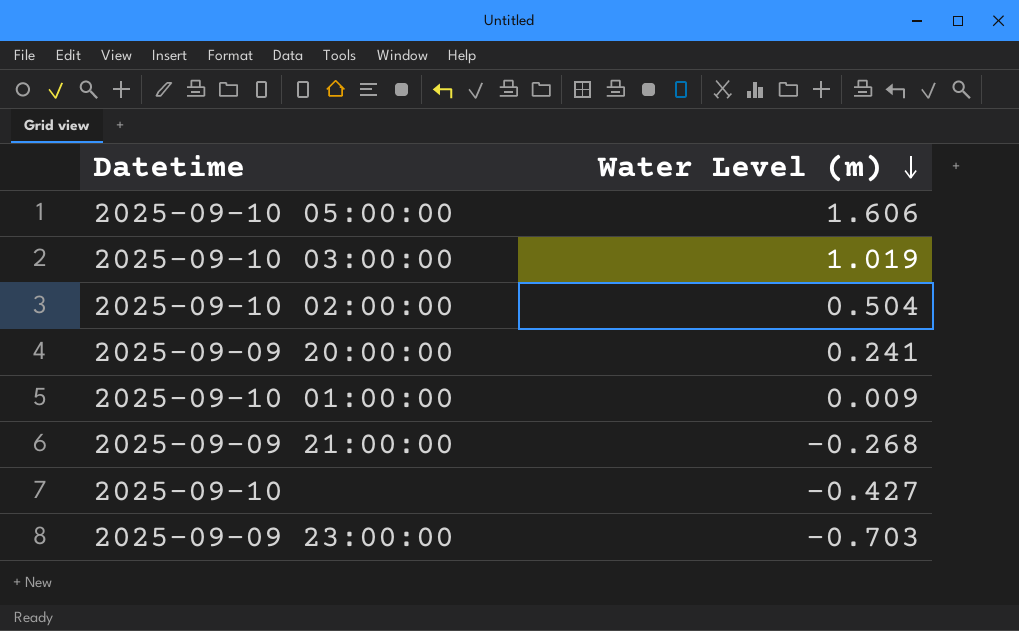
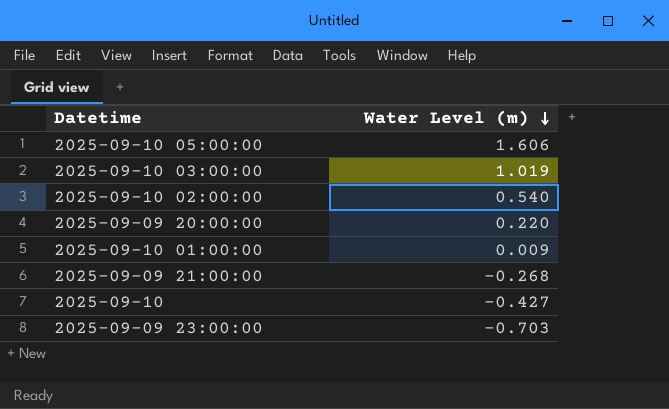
2025-09-10 02:00:00 | Water Level (m): 0.504 -> 0.540
2025-09-09 20:00:00 | Water Level (m): 0.241 -> 0.220

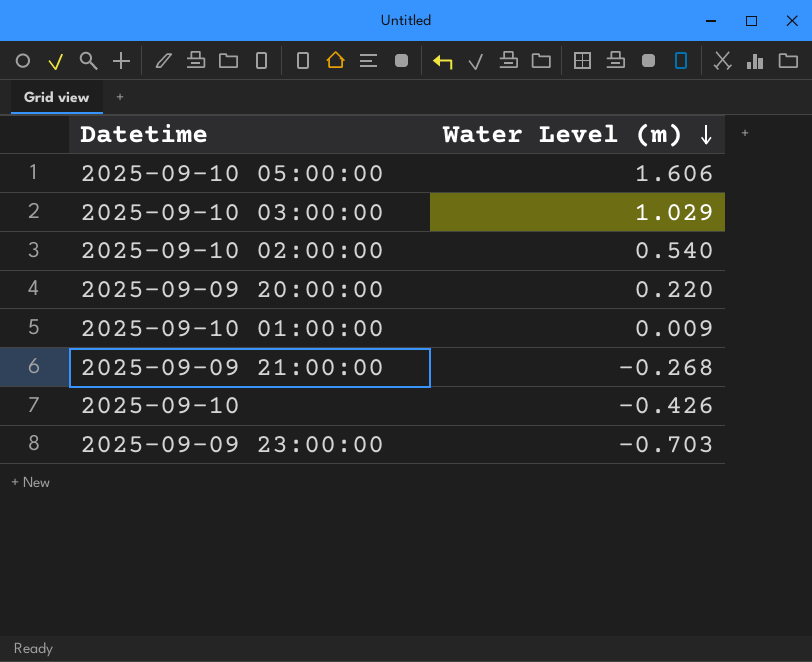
2025-09-10 03:00:00 | Water Level (m): 1.019 -> 1.029
2025-09-10 | Water Level (m): -0.427 -> -0.426

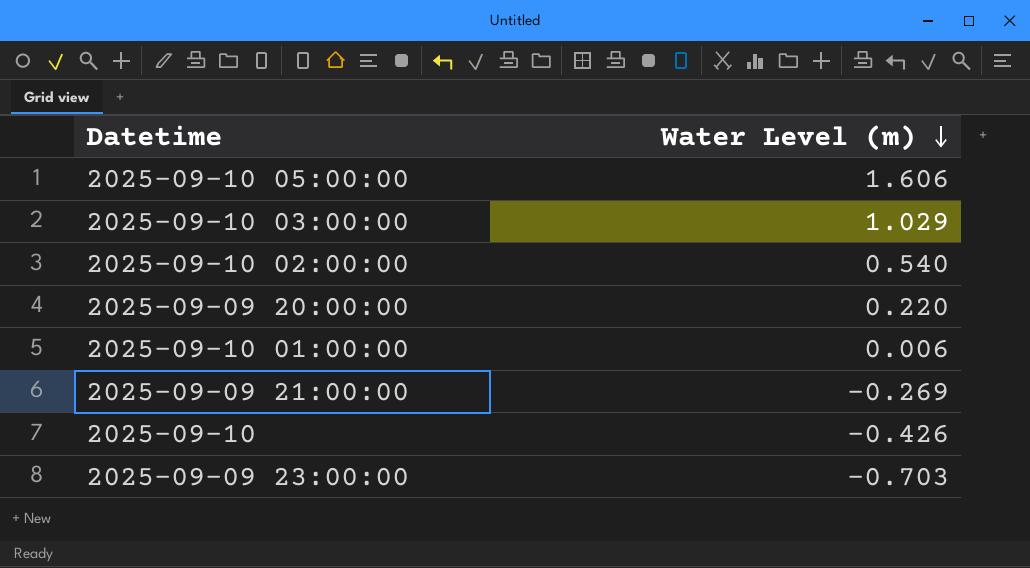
2025-09-10 01:00:00 | Water Level (m): 0.009 -> 0.006
2025-09-09 21:00:00 | Water Level (m): -0.268 -> -0.269

